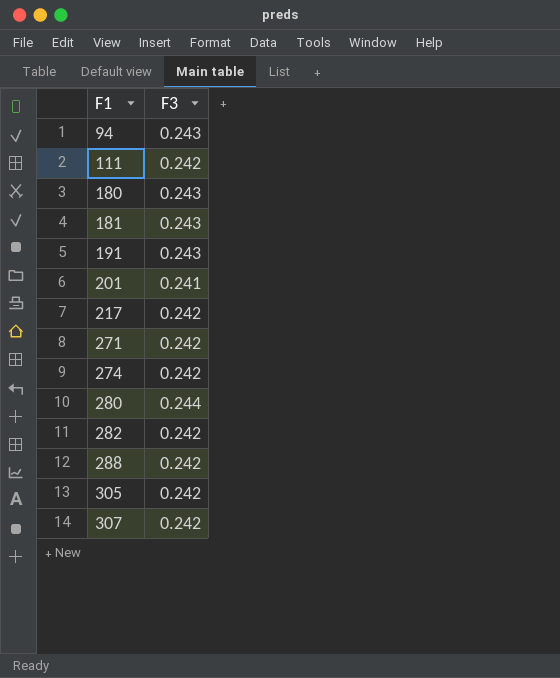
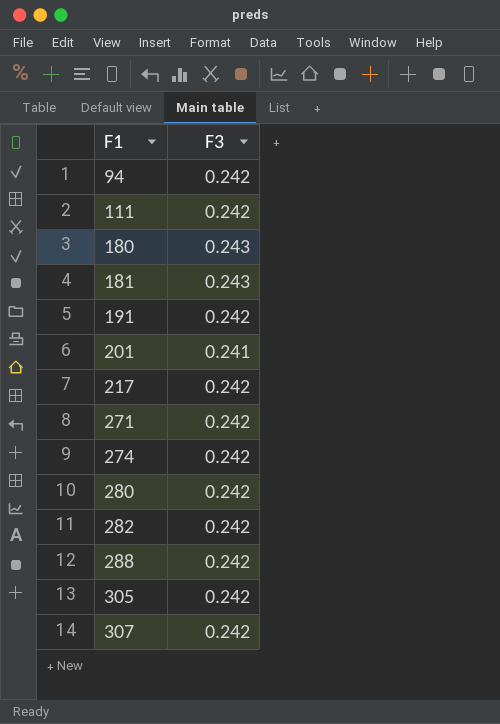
94 | F3: 0.243 -> 0.242
191 | F3: 0.243 -> 0.242
280 | F3: 0.244 -> 0.242

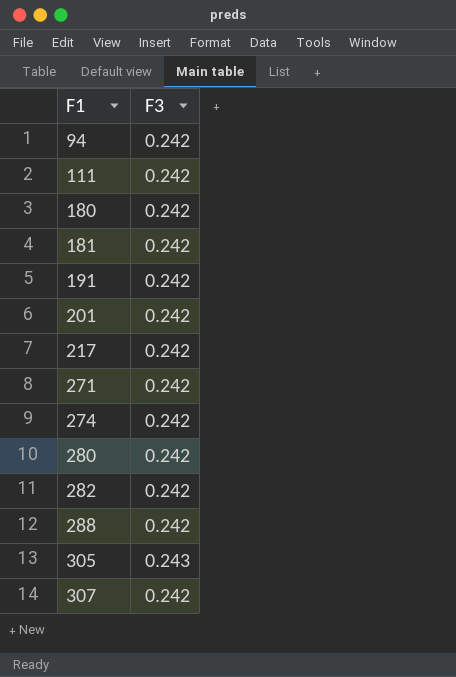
180 | F3: 0.243 -> 0.242
181 | F3: 0.243 -> 0.242
201 | F3: 0.241 -> 0.242
305 | F3: 0.242 -> 0.243

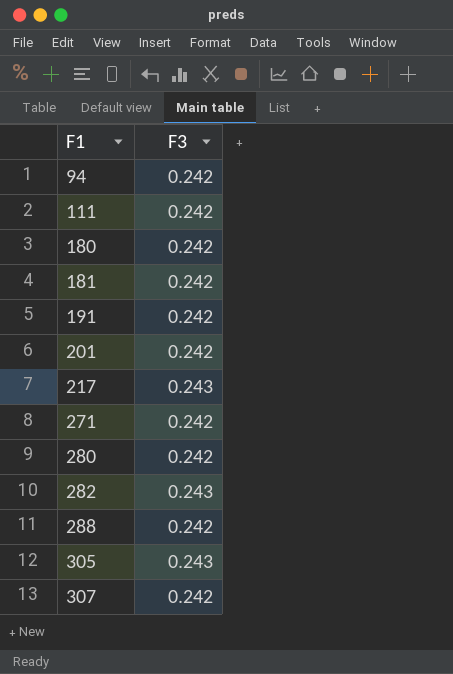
row 274: 0.242 -> none
217 | F3: 0.242 -> 0.243
282 | F3: 0.242 -> 0.243

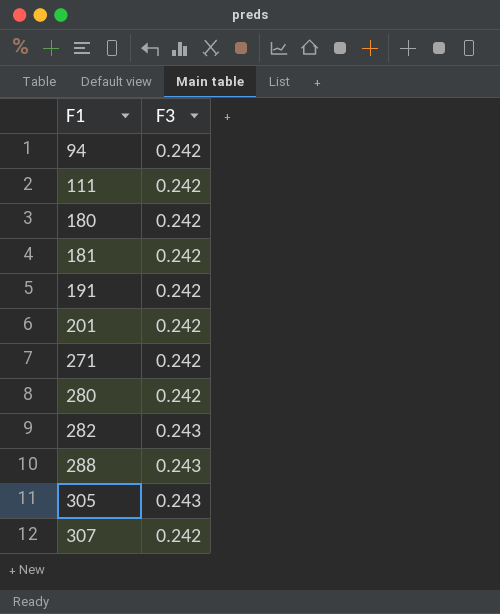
row 217: 0.243 -> none
288 | F3: 0.242 -> 0.243

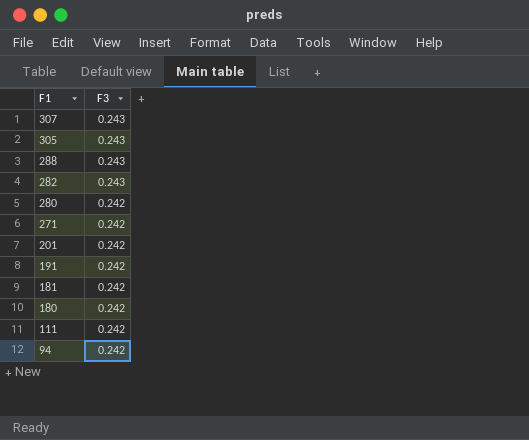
row order: F1 ascending -> F1 descending
307 | F3: 0.242 -> 0.243

